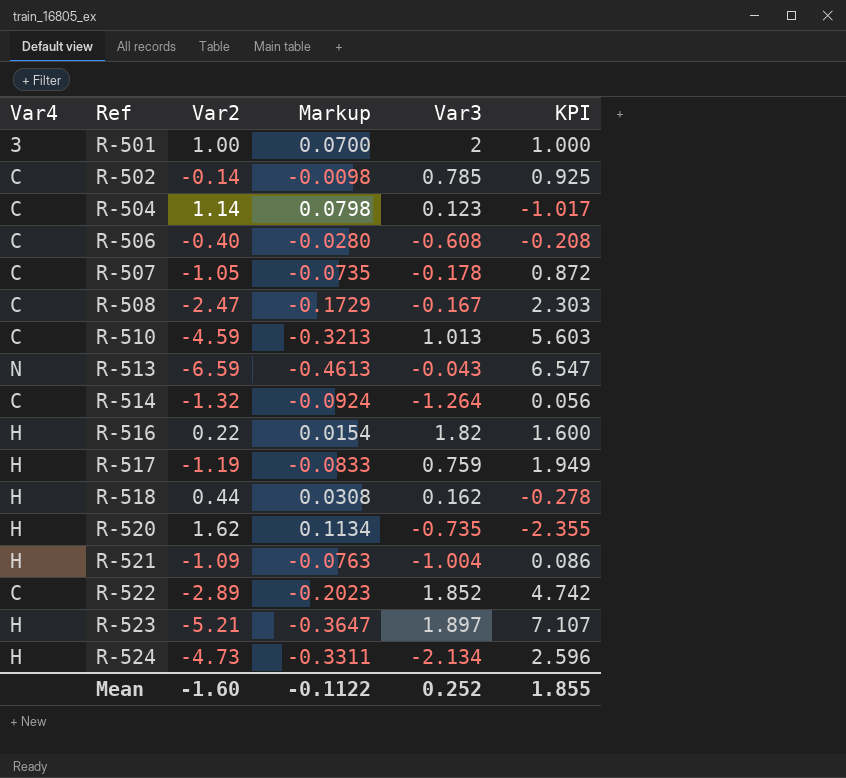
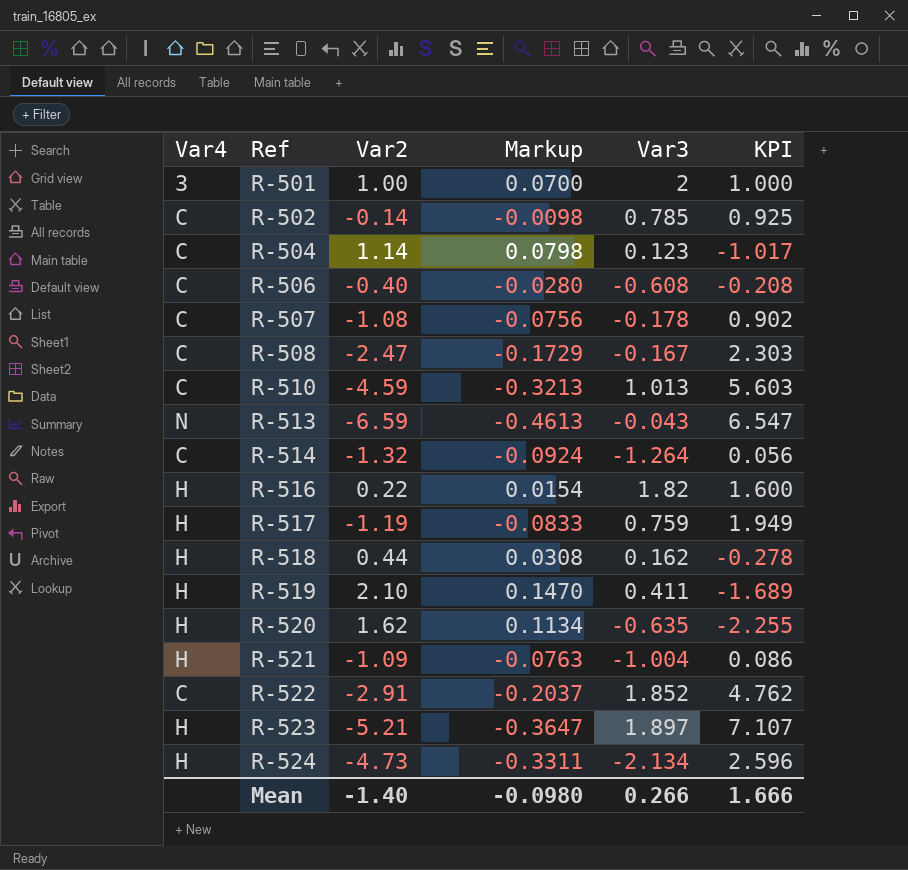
R-507 | Var2: -1.05 -> -1.08
R-507 | Markup: -0.0735 -> -0.0756
R-507 | KPI: 0.872 -> 0.902
row R-519: none -> H | 2.10 | 0.1470 | 0.411 | -1.689
R-520 | Var3: -0.735 -> -0.635
R-520 | KPI: -2.355 -> -2.255
R-522 | Var2: -2.89 -> -2.91
R-522 | Markup: -0.2023 -> -0.2037
R-522 | KPI: 4.742 -> 4.762
Mean | Var2: -1.60 -> -1.40
Mean | Markup: -0.1122 -> -0.0980
Mean | Var3: 0.252 -> 0.266
Mean | KPI: 1.855 -> 1.666

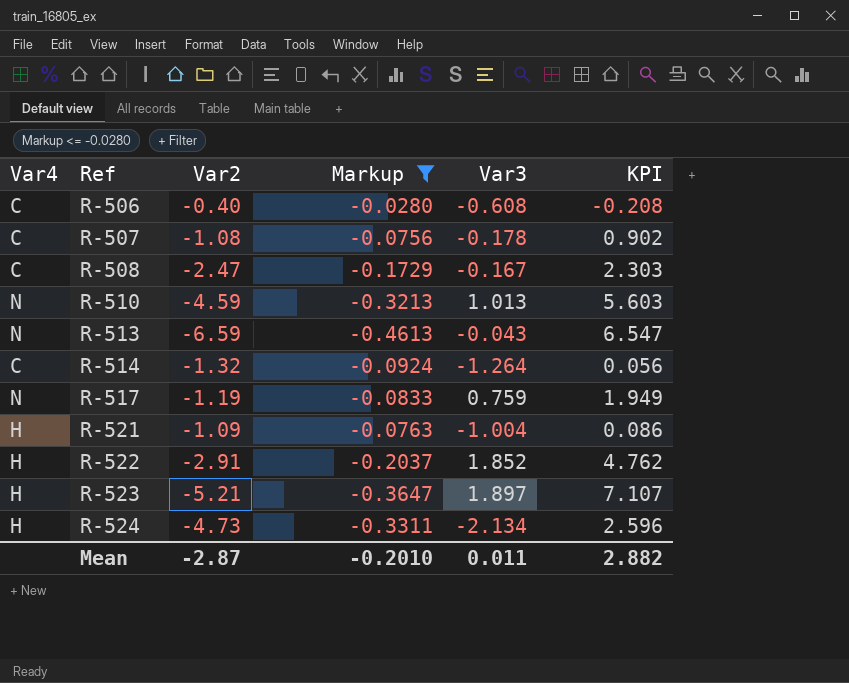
filter: none -> Markup <= -0.0280
R-510 | Var4: C -> N
R-517 | Var4: H -> N
R-522 | Var4: C -> H
Mean | Var2: -1.40 -> -2.87
Mean | Markup: -0.0980 -> -0.2010
Mean | Var3: 0.266 -> 0.011
Mean | KPI: 1.666 -> 2.882

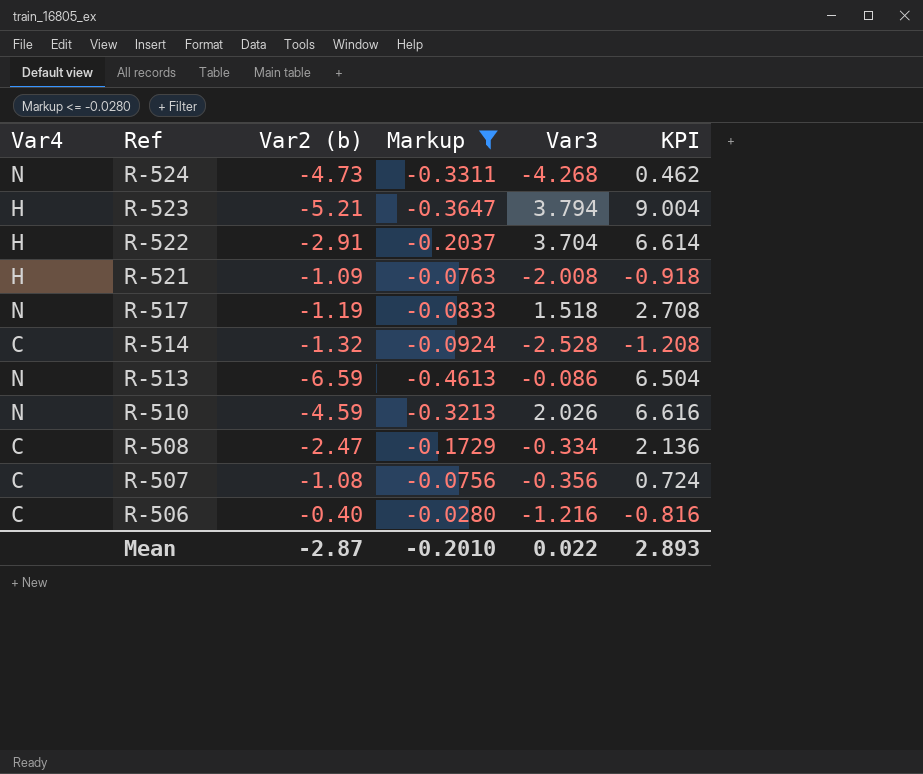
row order: Ref ascending -> Ref descending
column name: Var2 -> Var2 (b)
R-524 | Var4: H -> N
R-524 | Var3: -2.134 -> -4.268
R-524 | KPI: 2.596 -> 0.462
R-523 | Var3: 1.897 -> 3.794
R-523 | KPI: 7.107 -> 9.004
R-522 | Var3: 1.852 -> 3.704
R-522 | KPI: 4.762 -> 6.614
R-521 | Var3: -1.004 -> -2.008
R-521 | KPI: 0.086 -> -0.918
R-517 | Var3: 0.759 -> 1.518
R-517 | KPI: 1.949 -> 2.708
R-514 | Var3: -1.264 -> -2.528
R-514 | KPI: 0.056 -> -1.208
R-513 | Var3: -0.043 -> -0.086
R-513 | KPI: 6.547 -> 6.504
R-510 | Var3: 1.013 -> 2.026
R-510 | KPI: 5.603 -> 6.616
R-508 | Var3: -0.167 -> -0.334
R-508 | KPI: 2.303 -> 2.136
R-507 | Var3: -0.178 -> -0.356
R-507 | KPI: 0.902 -> 0.724
R-506 | Var3: -0.608 -> -1.216
R-506 | KPI: -0.208 -> -0.816
Mean | Var3: 0.011 -> 0.022
Mean | KPI: 2.882 -> 2.893

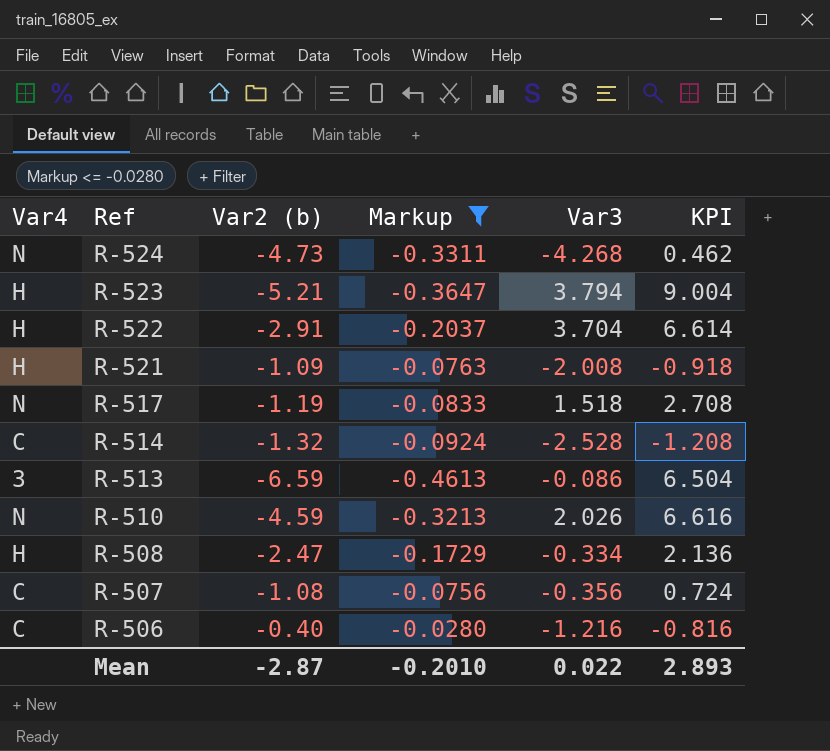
R-513 | Var4: N -> 3
R-508 | Var4: C -> H

